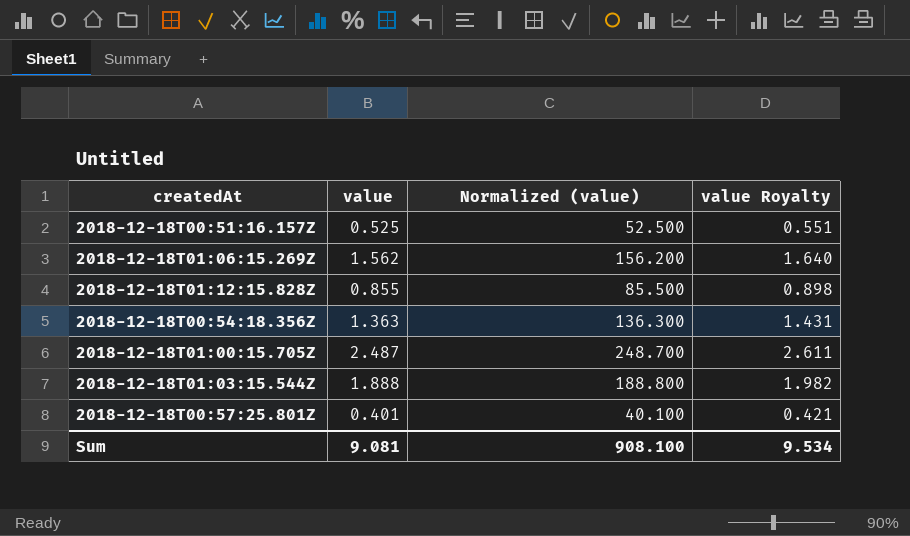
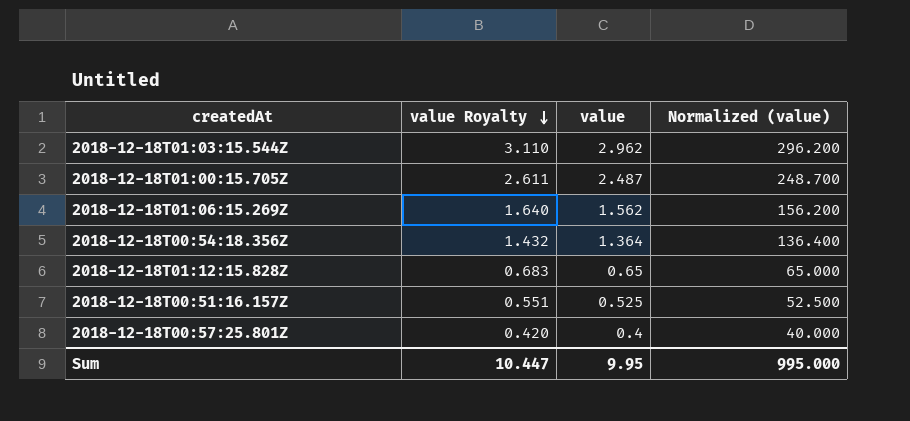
row order: none -> value Royalty descending
column value Royalty | position: 4 -> 2
2018-12-18T01:03:15.544Z | value Royalty: 1.982 -> 3.110
2018-12-18T01:03:15.544Z | value: 1.888 -> 2.962
2018-12-18T01:03:15.544Z | Normalized (value): 188.800 -> 296.200
2018-12-18T00:54:18.356Z | value Royalty: 1.431 -> 1.432
2018-12-18T00:54:18.356Z | value: 1.363 -> 1.364
2018-12-18T00:54:18.356Z | Normalized (value): 136.300 -> 136.400
2018-12-18T01:12:15.828Z | value Royalty: 0.898 -> 0.683
2018-12-18T01:12:15.828Z | value: 0.855 -> 0.65
2018-12-18T01:12:15.828Z | Normalized (value): 85.500 -> 65.000
2018-12-18T00:57:25.801Z | value Royalty: 0.421 -> 0.420
2018-12-18T00:57:25.801Z | value: 0.401 -> 0.4
2018-12-18T00:57:25.801Z | Normalized (value): 40.100 -> 40.000
Sum | value Royalty: 9.534 -> 10.447
Sum | value: 9.081 -> 9.95
Sum | Normalized (value): 908.100 -> 995.000

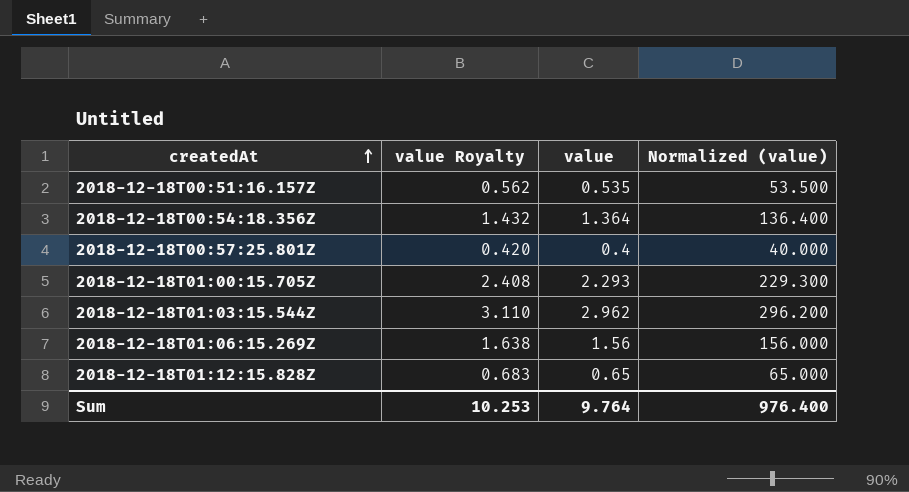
row order: value Royalty descending -> createdAt ascending
2018-12-18T00:51:16.157Z | value Royalty: 0.551 -> 0.562
2018-12-18T00:51:16.157Z | value: 0.525 -> 0.535
2018-12-18T00:51:16.157Z | Normalized (value): 52.500 -> 53.500
2018-12-18T01:00:15.705Z | value Royalty: 2.611 -> 2.408
2018-12-18T01:00:15.705Z | value: 2.487 -> 2.293
2018-12-18T01:00:15.705Z | Normalized (value): 248.700 -> 229.300
2018-12-18T01:06:15.269Z | value Royalty: 1.640 -> 1.638
2018-12-18T01:06:15.269Z | value: 1.562 -> 1.56
2018-12-18T01:06:15.269Z | Normalized (value): 156.200 -> 156.000
Sum | value Royalty: 10.447 -> 10.253
Sum | value: 9.95 -> 9.764
Sum | Normalized (value): 995.000 -> 976.400

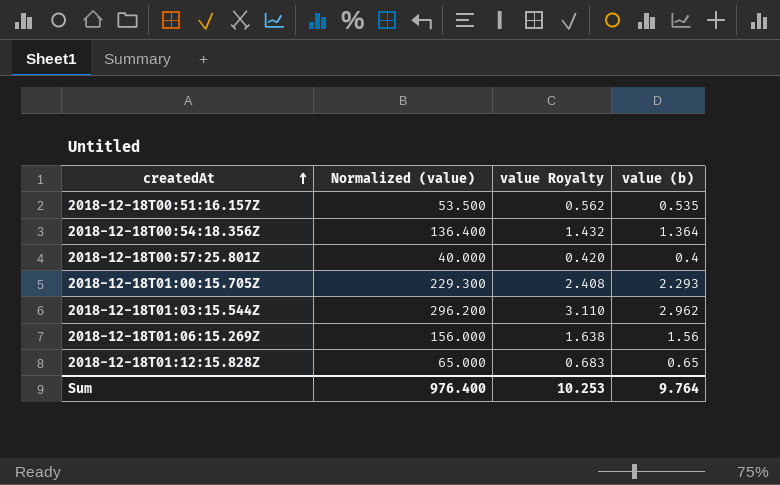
column Normalized (value) | position: 4 -> 2
column name: value -> value (b)

